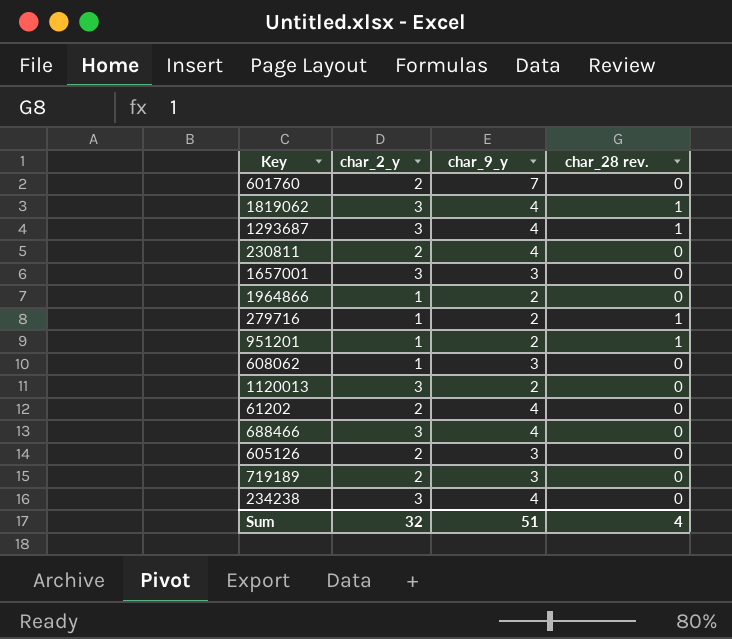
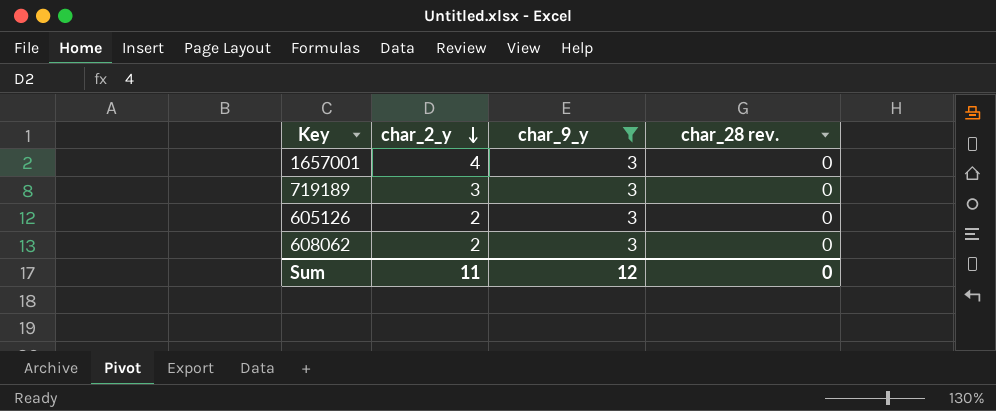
filter: none -> char_9_y = 3
row order: none -> char_2_y descending
1657001 | char_2_y: 3 -> 4
719189 | char_2_y: 2 -> 3
608062 | char_2_y: 1 -> 2
Sum | char_2_y: 32 -> 11
Sum | char_9_y: 51 -> 12
Sum | char_28 rev.: 4 -> 0

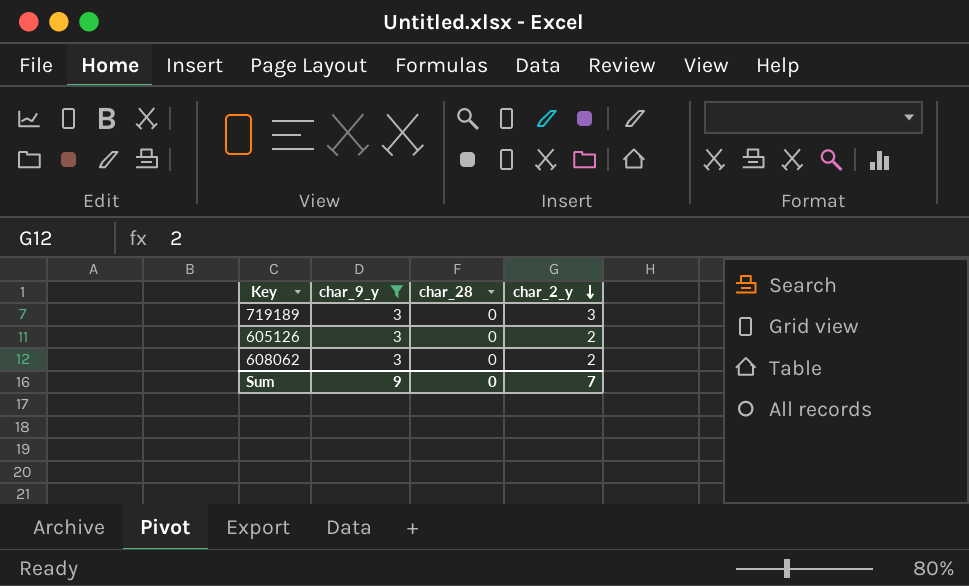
column name: char_28 rev. -> char_28
column char_2_y | position: 2 -> 4
row 1657001: 4 | 3 | 0 -> none
Sum | char_9_y: 12 -> 9
Sum | char_2_y: 11 -> 7

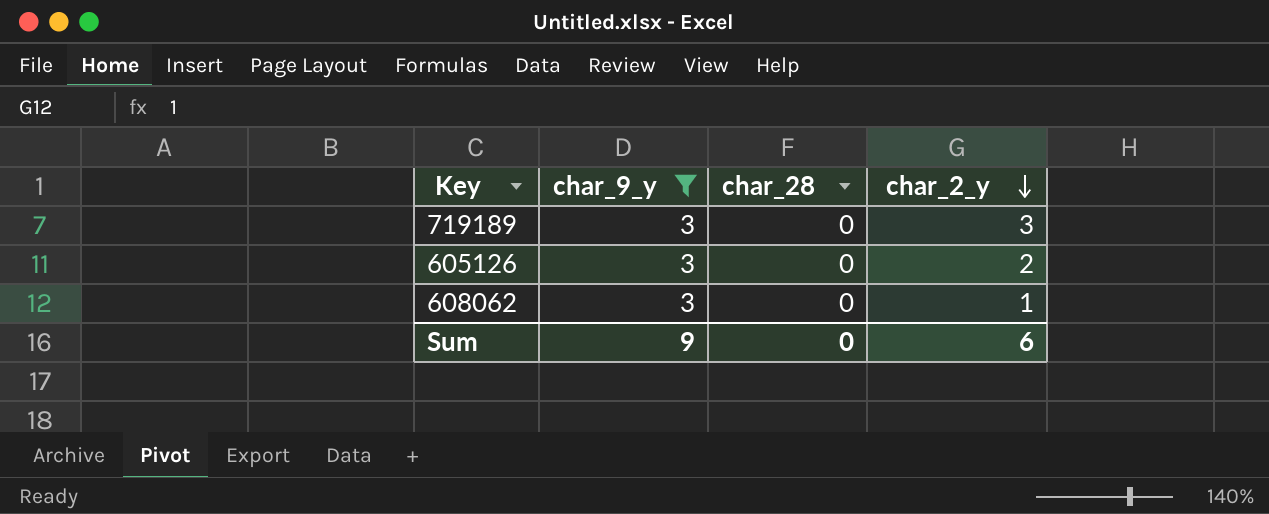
608062 | char_2_y: 2 -> 1
Sum | char_2_y: 7 -> 6

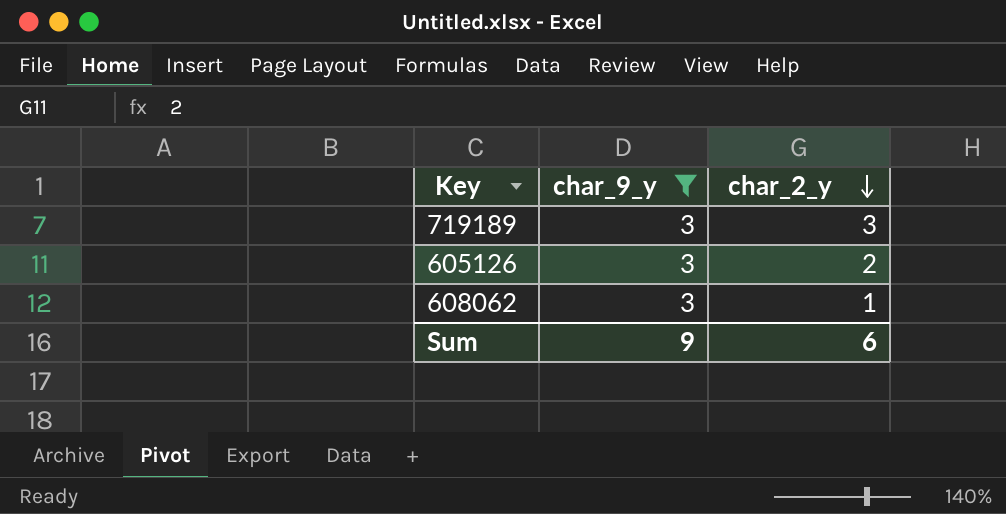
column char_28 | position: 3 -> none

